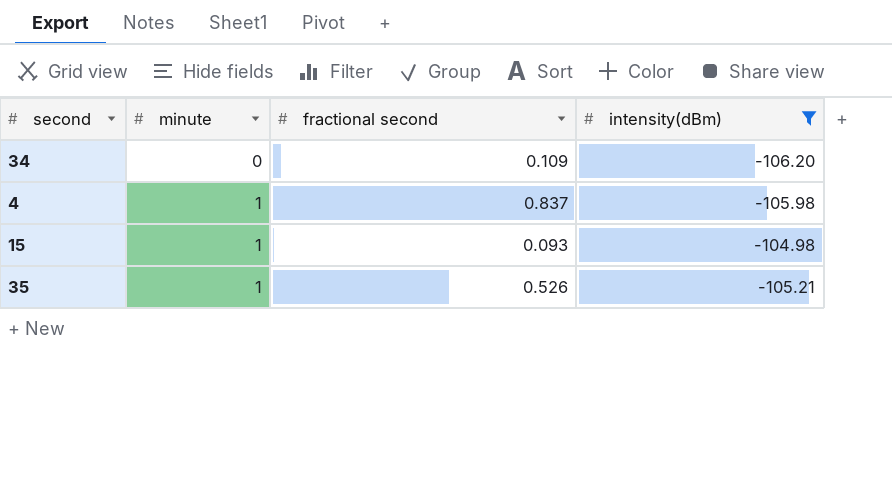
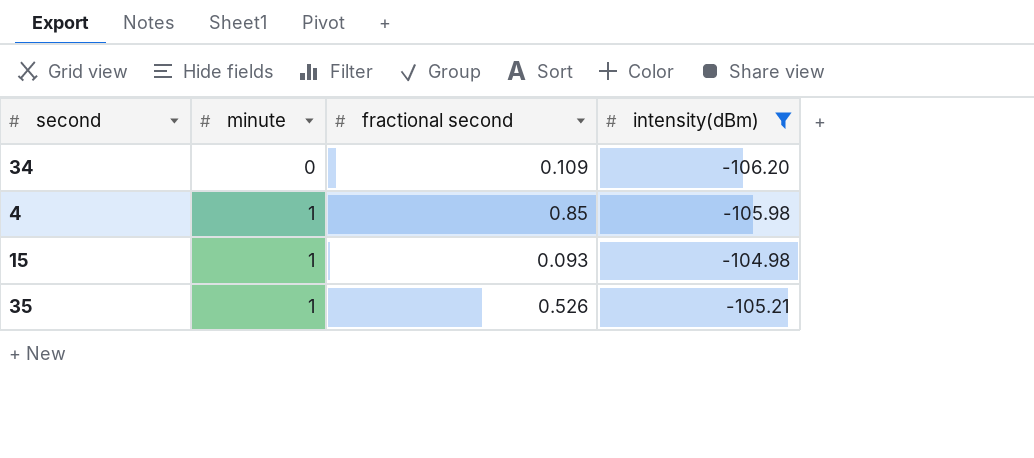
4 | fractional second: 0.837 -> 0.85

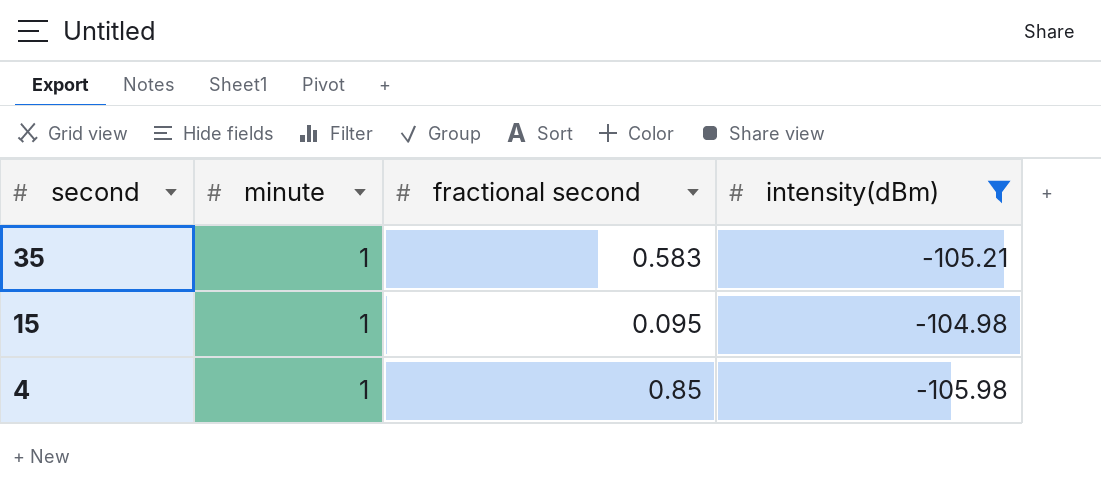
row order: minute ascending -> second descending
row 34: 0 | 0.109 | -106.20 -> none
35 | fractional second: 0.526 -> 0.583
15 | fractional second: 0.093 -> 0.095

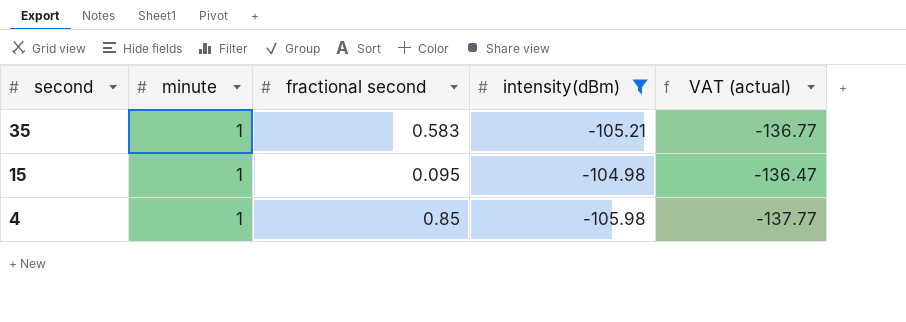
column VAT (actual) | formula: none -> [intensity(dBm)] * 1.3

